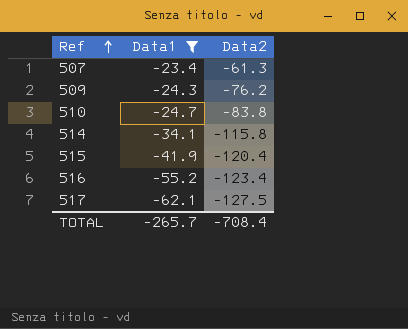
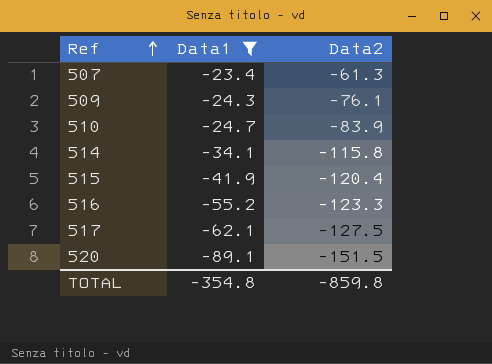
509 | Data2: -76.2 -> -76.1
510 | Data2: -83.8 -> -83.9
516 | Data2: -123.4 -> -123.3
row 520: none -> -89.1 | -151.5
TOTAL | Data1: -265.7 -> -354.8
TOTAL | Data2: -708.4 -> -859.8

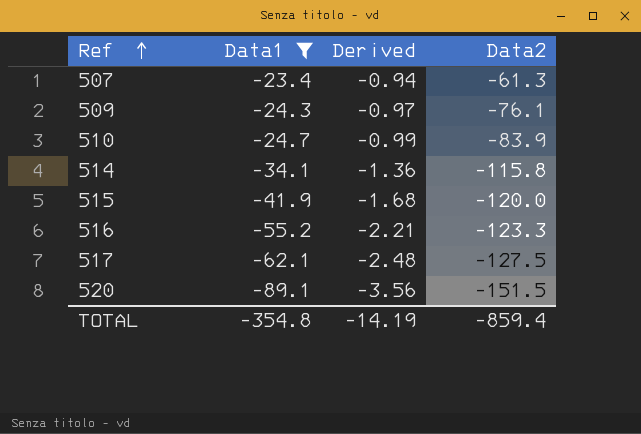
column Derived | formula: none -> [Data1] * 0.04
515 | Data2: -120.4 -> -120.0
TOTAL | Data2: -859.8 -> -859.4

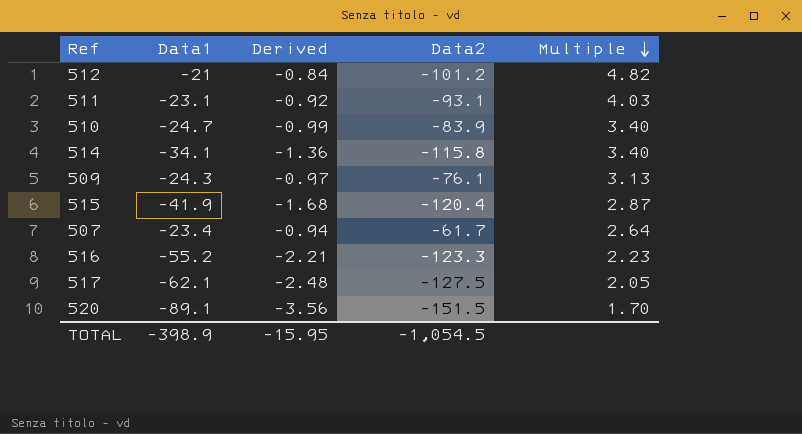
filter: Data1 <= -23.4 -> none
row order: Ref ascending -> Multiple descending
column Multiple | formula: none -> [Data2] / [Data1]
515 | Data2: -120.0 -> -120.4
507 | Data2: -61.3 -> -61.7
TOTAL | Data1: -354.8 -> -398.9
TOTAL | Derived: -14.19 -> -15.95
TOTAL | Data2: -859.4 -> -1,054.5

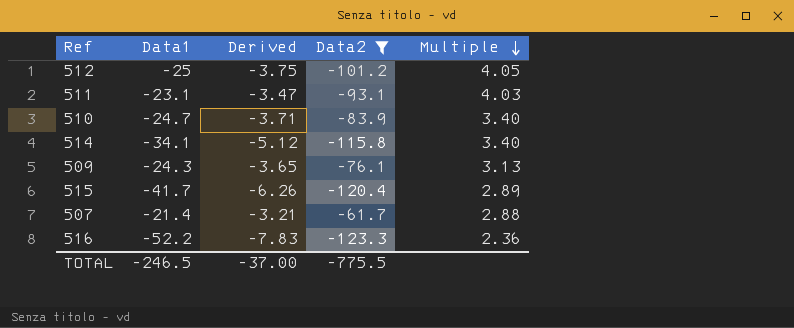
filter: none -> Data2 >= -123.3
column Derived | formula: [Data1] * 0.04 -> [Data1] * 0.15
512 | Data1: -21 -> -25
512 | Multiple: 4.82 -> 4.05
515 | Data1: -41.9 -> -41.7
515 | Multiple: 2.87 -> 2.89
507 | Data1: -23.4 -> -21.4
507 | Multiple: 2.64 -> 2.88
516 | Data1: -55.2 -> -52.2
516 | Multiple: 2.23 -> 2.36
TOTAL | Data1: -398.9 -> -246.5
TOTAL | Derived: -15.95 -> -37.00
TOTAL | Data2: -1,054.5 -> -775.5

